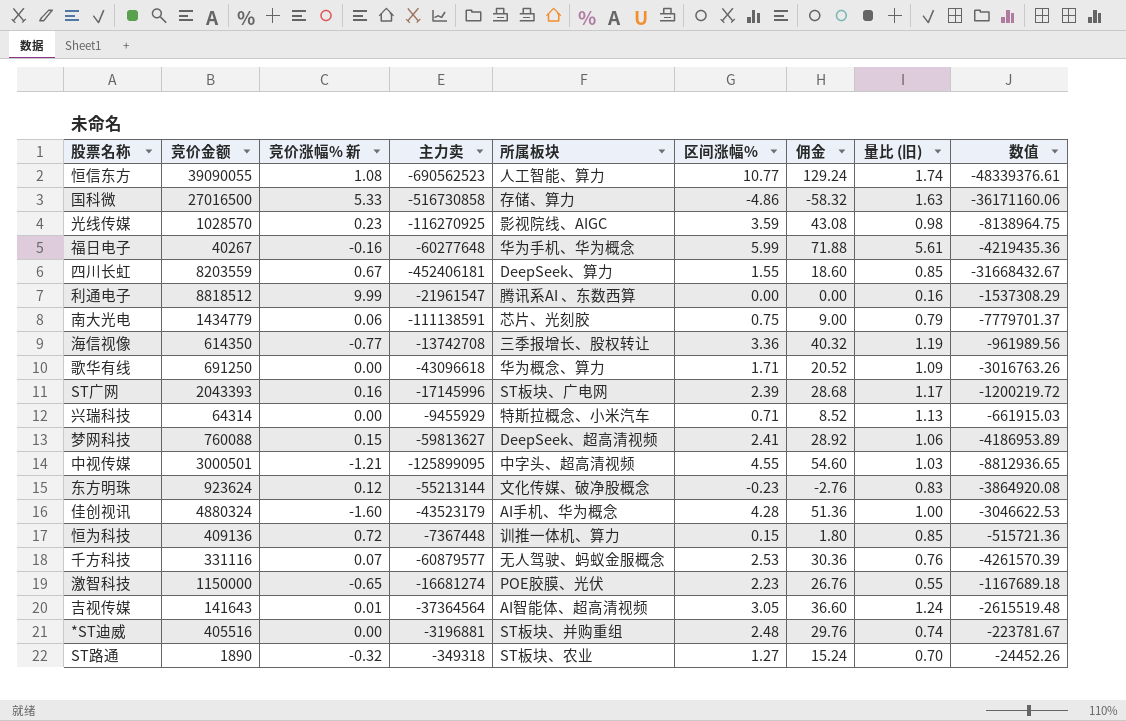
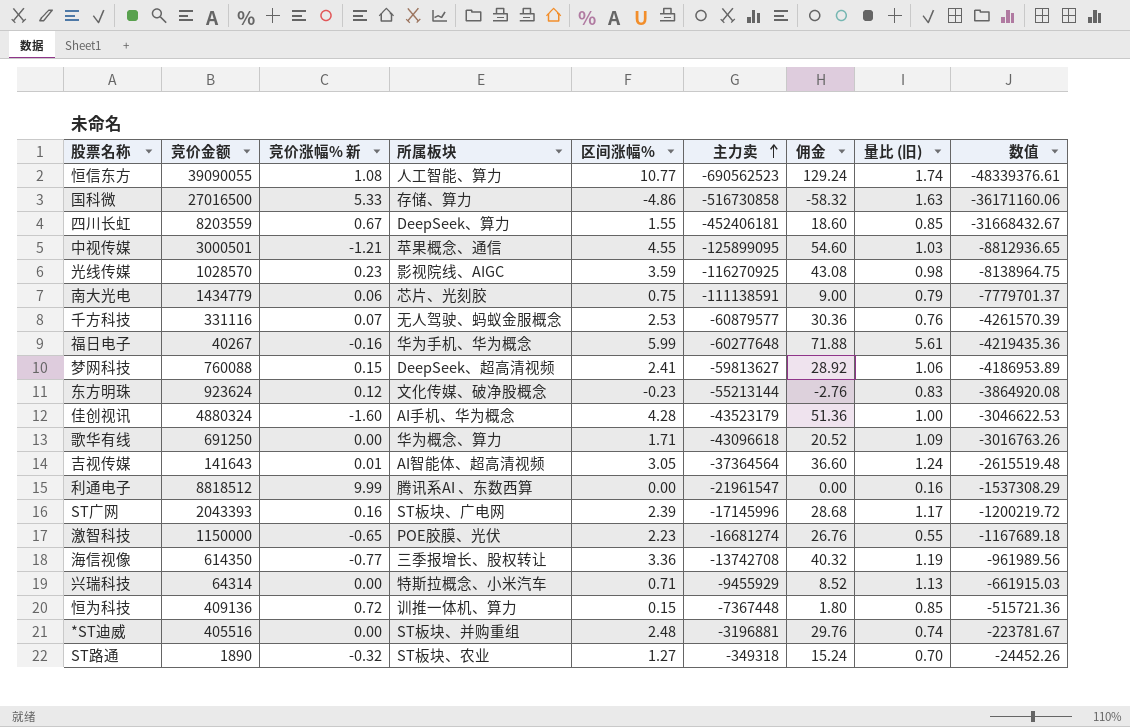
row order: none -> 主力卖 ascending
column 主力卖 | position: 4 -> 6
中视传媒 | 所属板块: 中字头、超高清视频 -> 苹果概念、通信

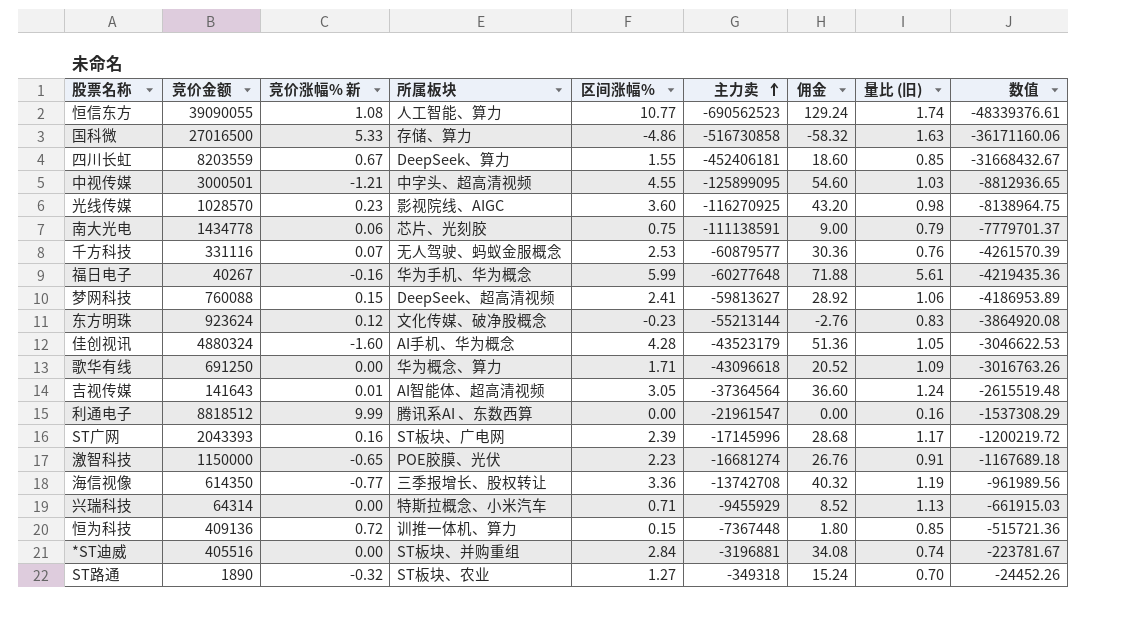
中视传媒 | 所属板块: 苹果概念、通信 -> 中字头、超高清视频
光线传媒 | 区间涨幅%: 3.59 -> 3.60
光线传媒 | 佣金: 43.08 -> 43.20
南大光电 | 竞价金额: 1434779 -> 1434778
佳创视讯 | 量比 (旧): 1.00 -> 1.05
激智科技 | 量比 (旧): 0.55 -> 0.91
*ST迪威 | 区间涨幅%: 2.48 -> 2.84
*ST迪威 | 佣金: 29.76 -> 34.08

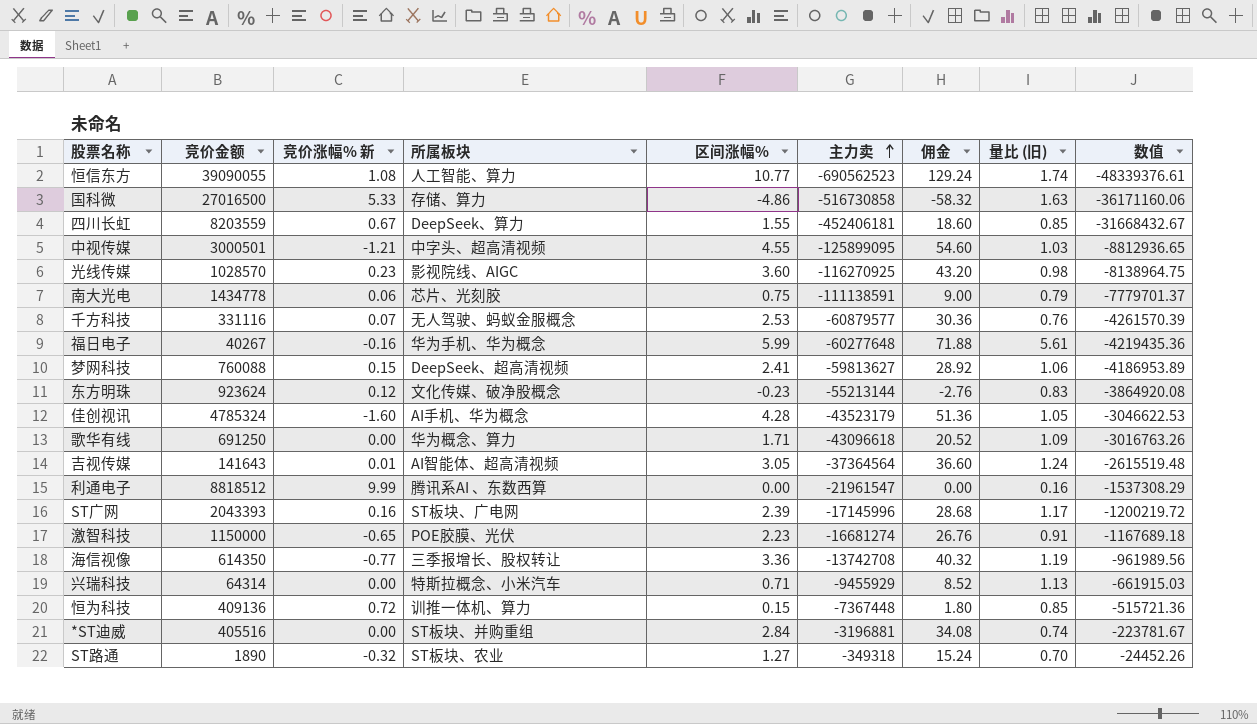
佳创视讯 | 竞价金额: 4880324 -> 4785324

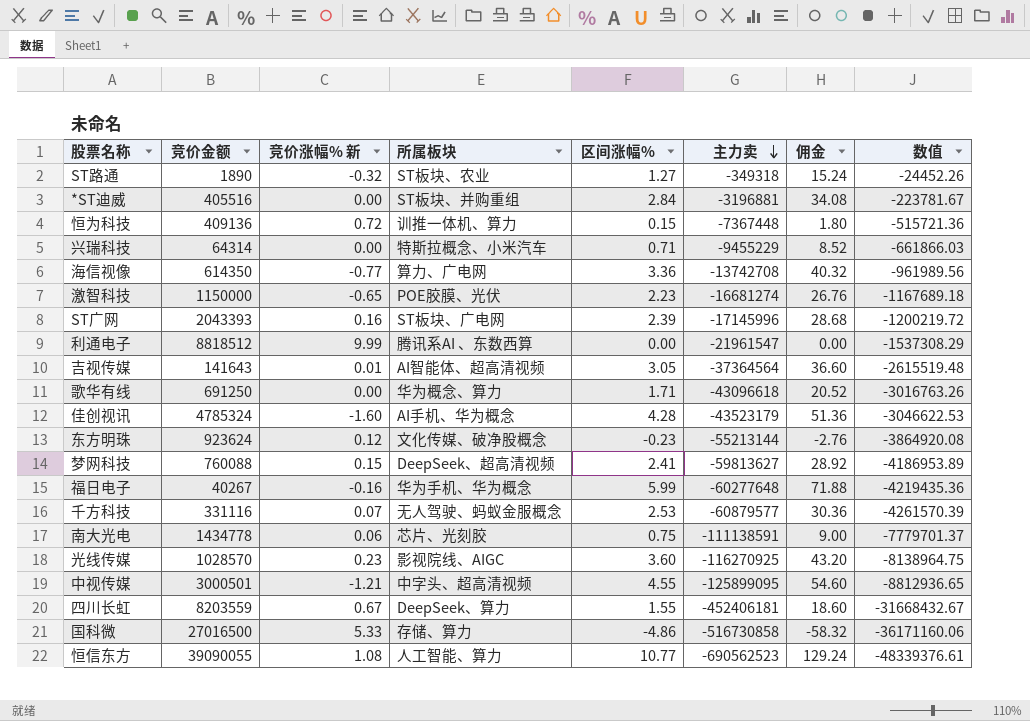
row order: 主力卖 ascending -> 主力卖 descending
column 量比 (旧) | position: 8 -> none
兴瑞科技 | 主力卖: -9455929 -> -9455229
兴瑞科技 | 数值: -661915.03 -> -661866.03
海信视像 | 所属板块: 三季报增长、股权转让 -> 算力、广电网

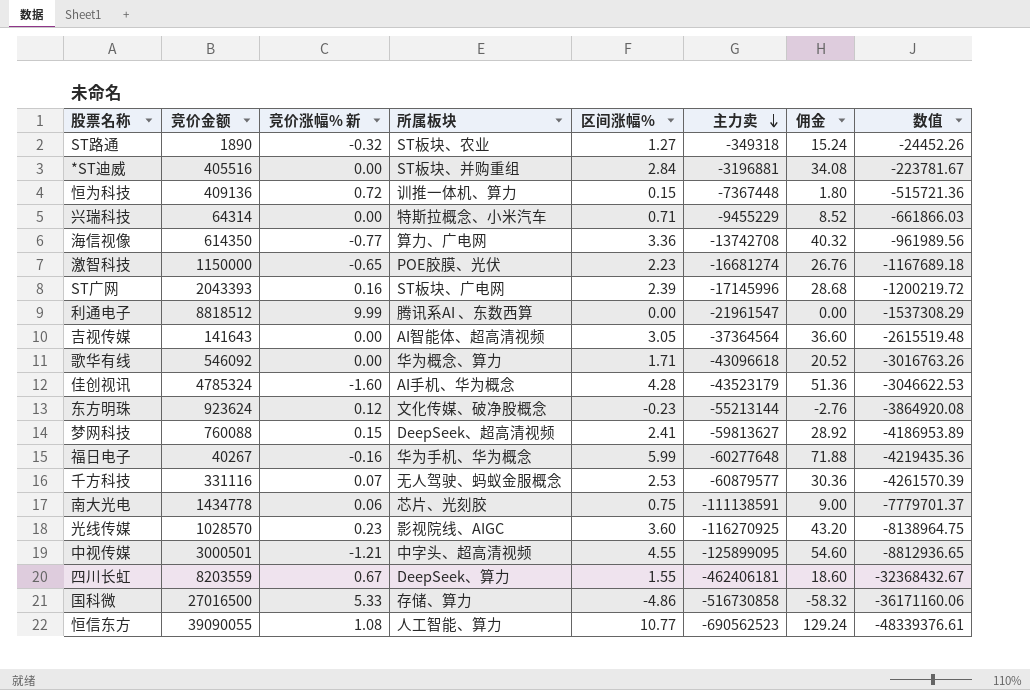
吉视传媒 | 竞价涨幅% 新: 0.01 -> 0.00
歌华有线 | 竞价金额: 691250 -> 546092
四川长虹 | 主力卖: -452406181 -> -462406181
四川长虹 | 数值: -31668432.67 -> -32368432.67

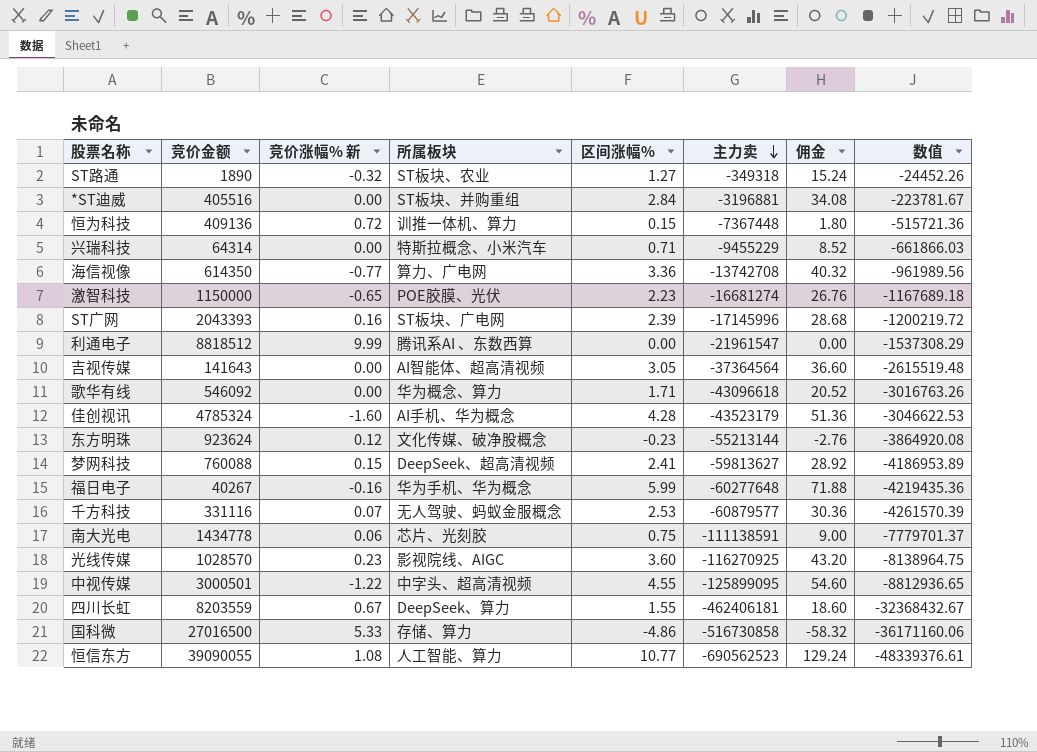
中视传媒 | 竞价涨幅% 新: -1.21 -> -1.22

